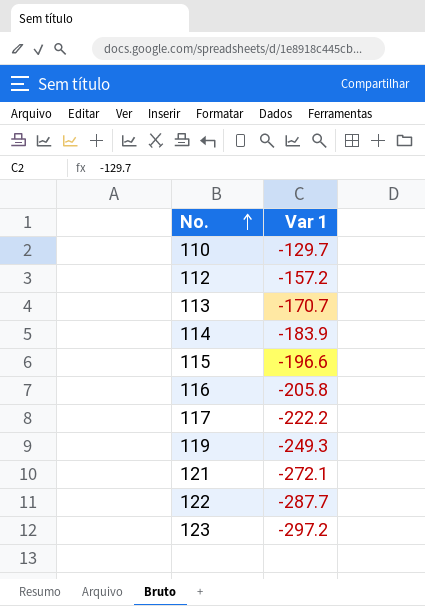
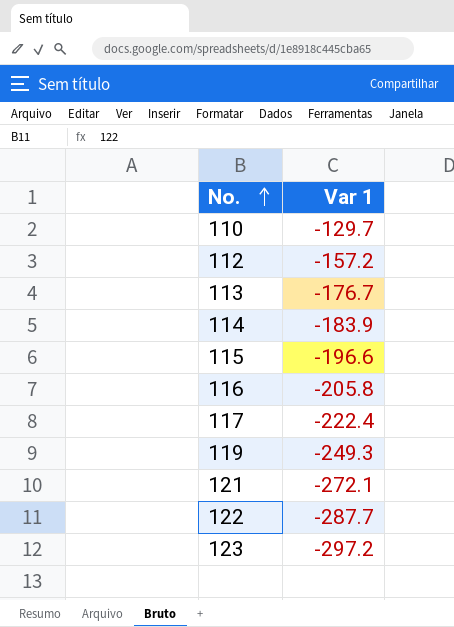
113 | Var 1: -170.7 -> -176.7
117 | Var 1: -222.2 -> -222.4

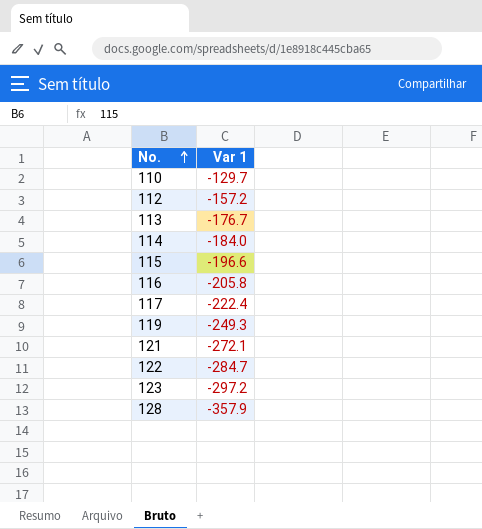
114 | Var 1: -183.9 -> -184.0
122 | Var 1: -287.7 -> -284.7
row 128: none -> -357.9

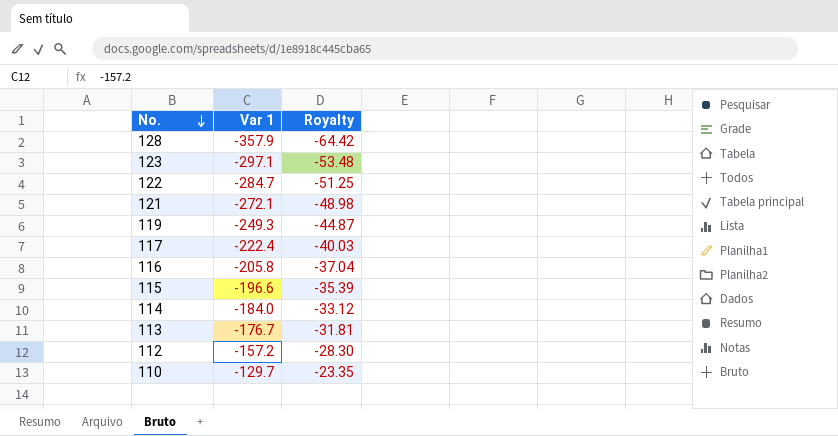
row order: No. ascending -> No. descending
column Royalty | formula: none -> [Var 1] * 0.18
123 | Var 1: -297.2 -> -297.1

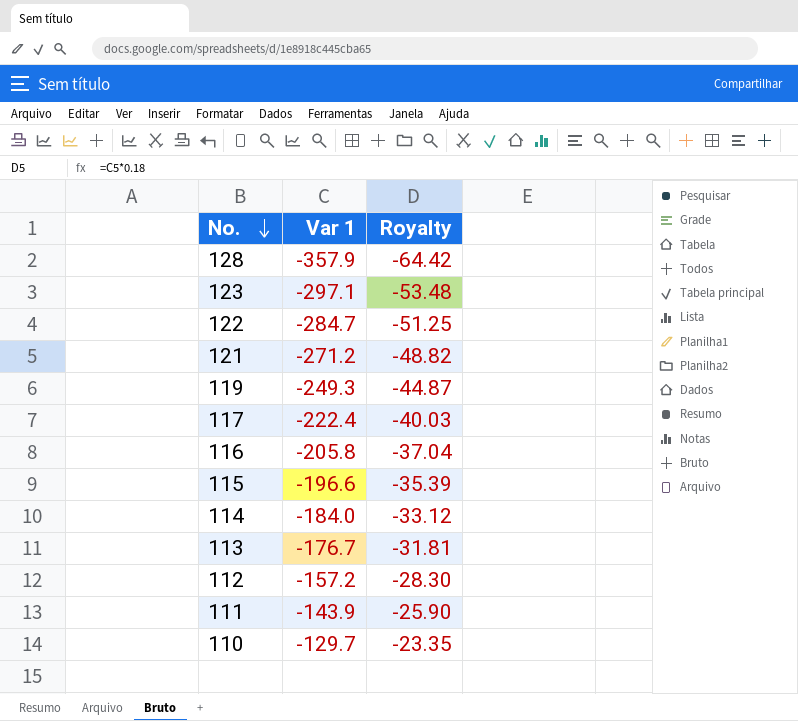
121 | Var 1: -272.1 -> -271.2
121 | Royalty: -48.98 -> -48.82
row 111: none -> -143.9 | -25.90

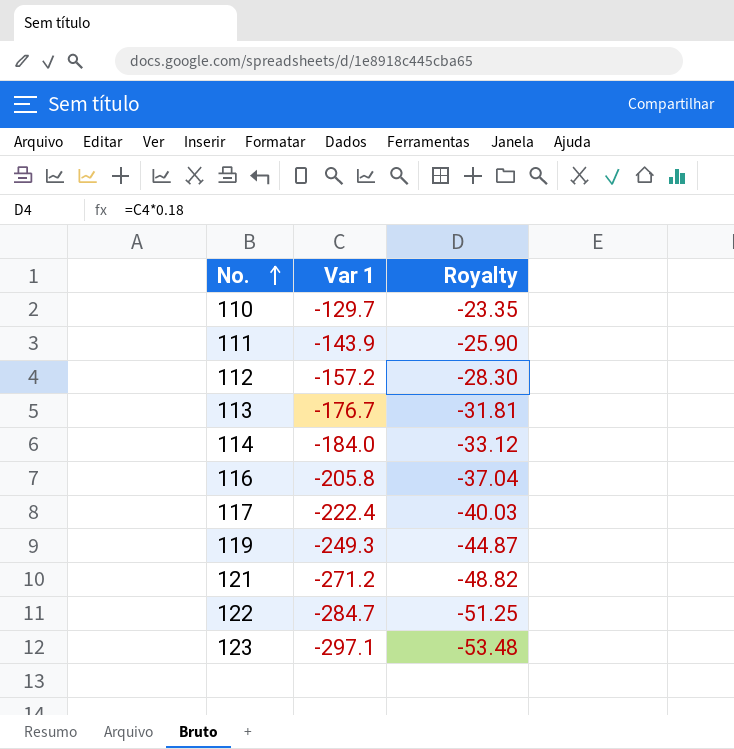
row order: No. descending -> No. ascending
row 128: -357.9 | -64.42 -> none
row 115: -196.6 | -35.39 -> none

